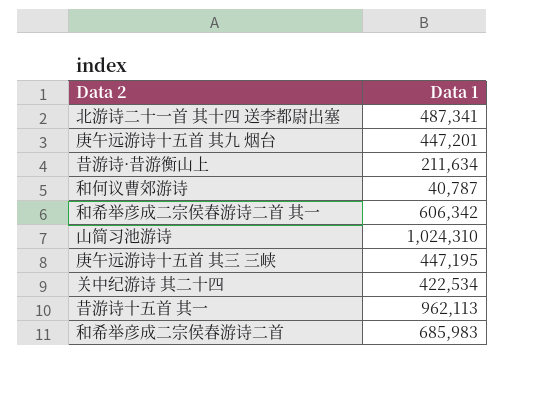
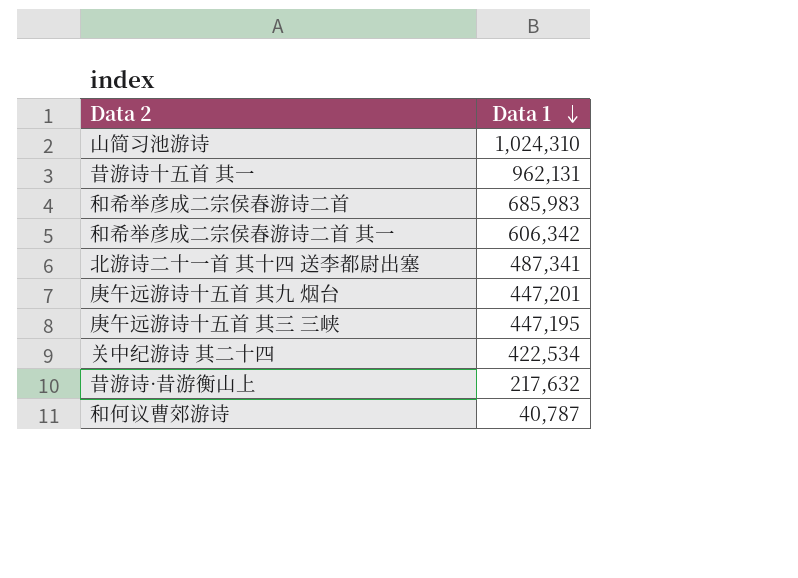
row order: none -> Data 1 descending
昔游诗十五首 其一 | Data 1: 962,113 -> 962,131
昔游诗·昔游衡山上 | Data 1: 211,634 -> 217,632

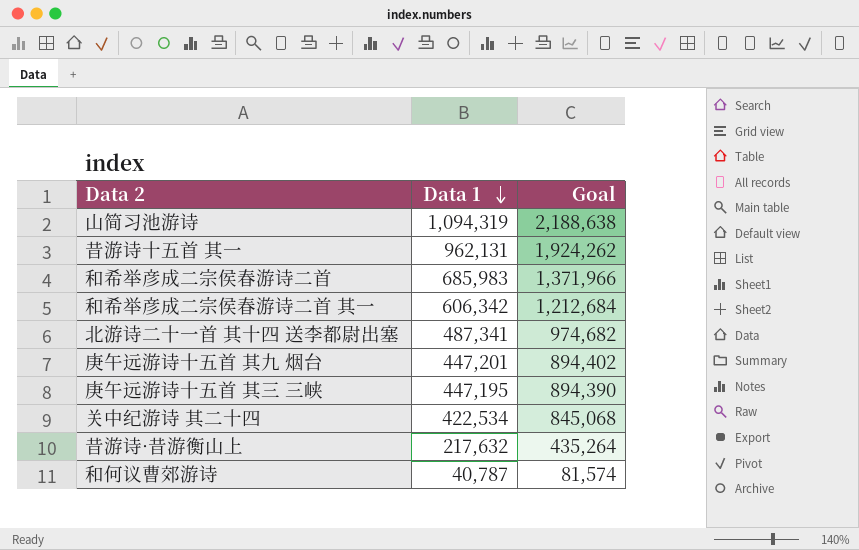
column Goal | formula: none -> [Data 1] * 2
山简习池游诗 | Data 1: 1,024,310 -> 1,094,319

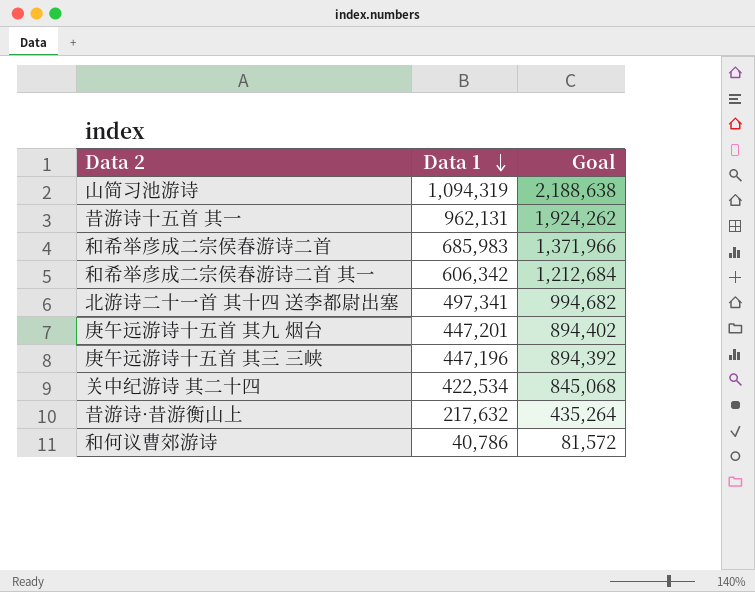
北游诗二十一首 其十四 送李都尉出塞 | Data 1: 487,341 -> 497,341
北游诗二十一首 其十四 送李都尉出塞 | Goal: 974,682 -> 994,682
庚午远游诗十五首 其三 三峡 | Data 1: 447,195 -> 447,196
庚午远游诗十五首 其三 三峡 | Goal: 894,390 -> 894,392
和何议曹郊游诗 | Data 1: 40,787 -> 40,786
和何议曹郊游诗 | Goal: 81,574 -> 81,572

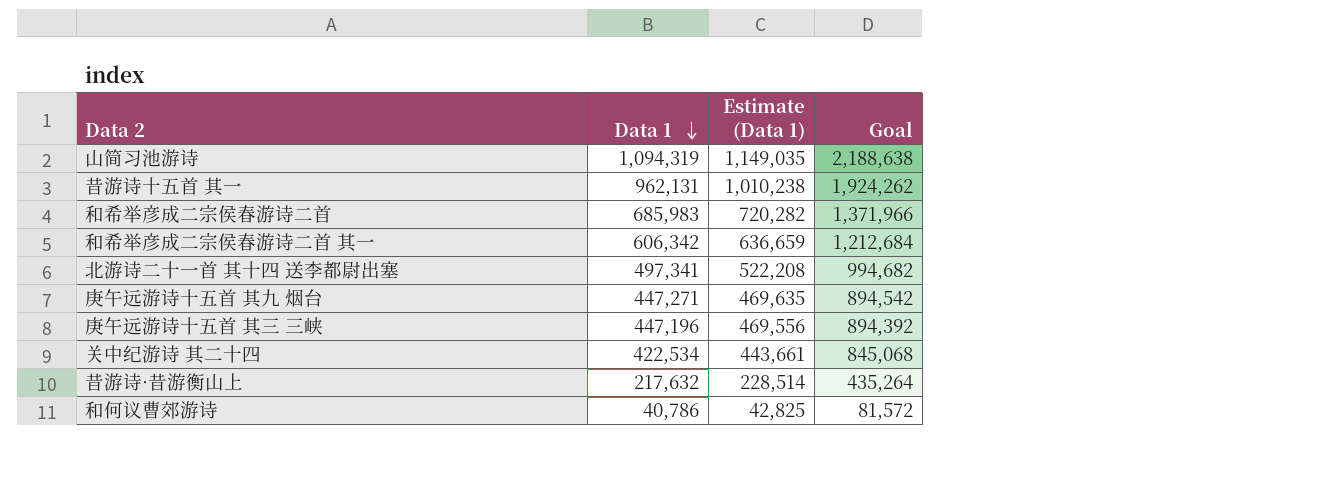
column Estimate (Data 1) | formula: none -> [Data 1] * 1.05
庚午远游诗十五首 其九 烟台 | Data 1: 447,201 -> 447,271
庚午远游诗十五首 其九 烟台 | Goal: 894,402 -> 894,542

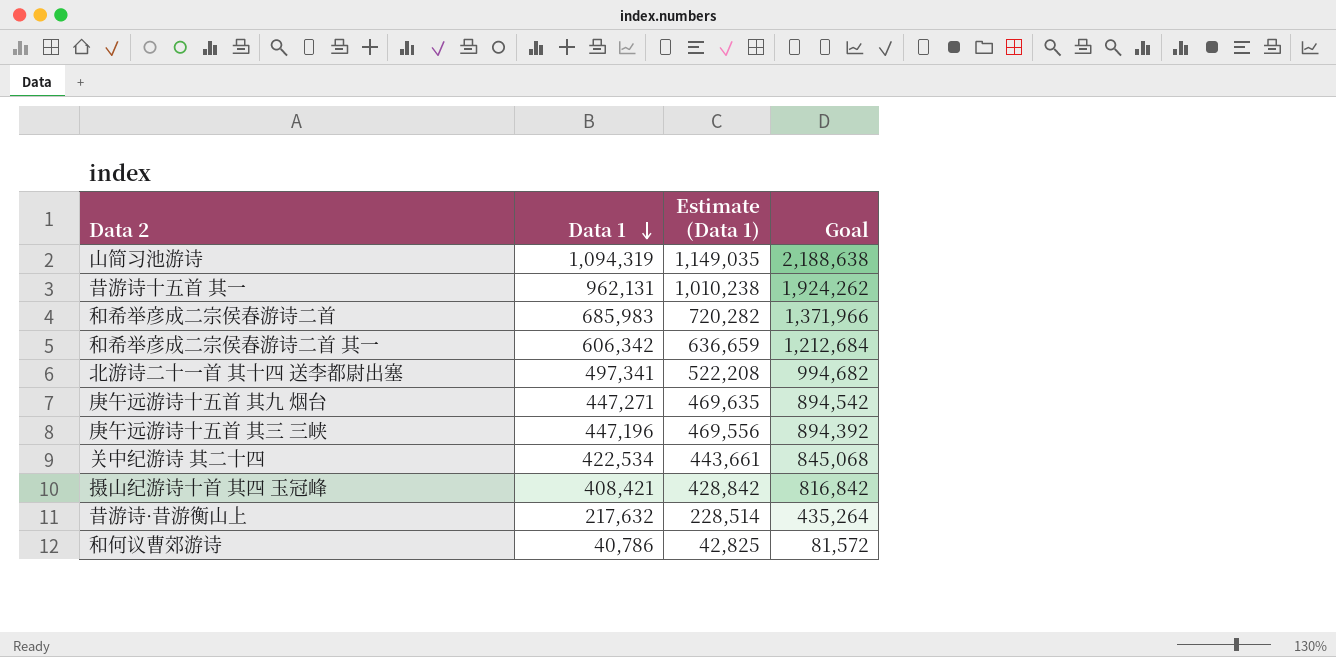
row 摄山纪游诗十首 其四 玉冠峰: none -> 408,421 | 428,842 | 816,842

